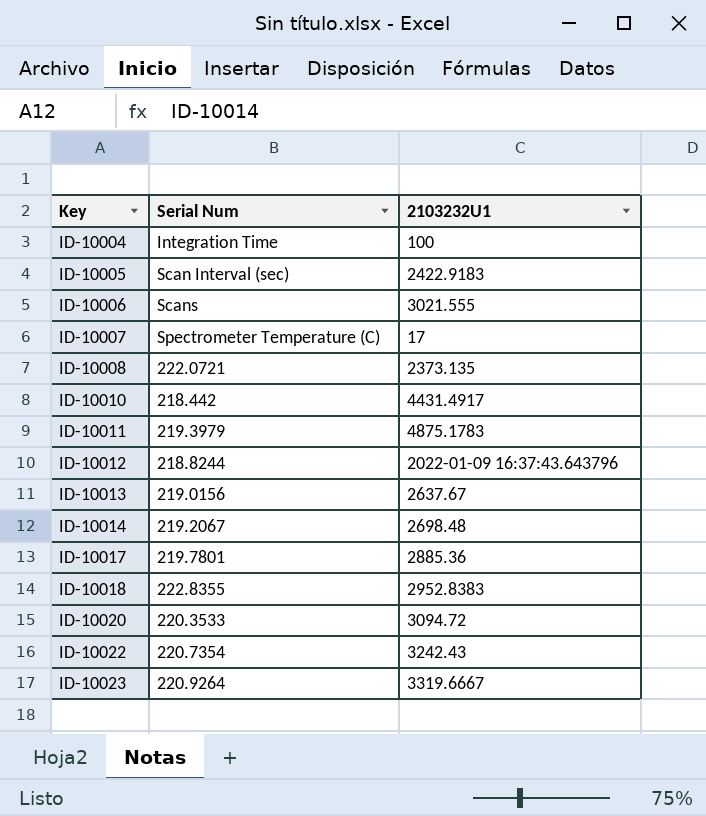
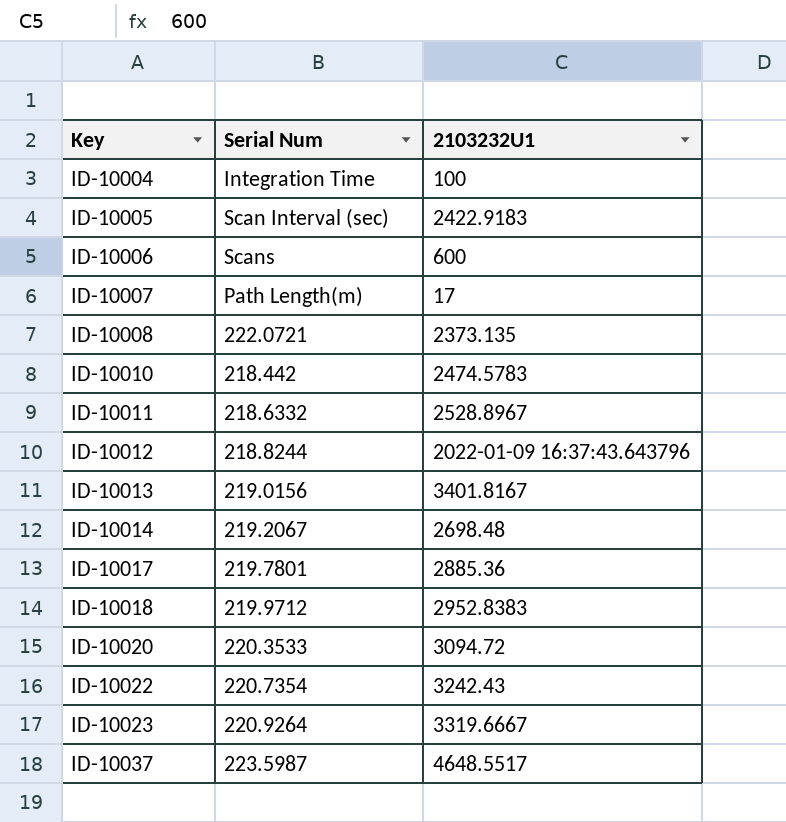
ID-10006 | 2103232U1: 3021.555 -> 600
ID-10007 | Serial Num: Spectrometer Temperature (C) -> Path Length(m)
ID-10010 | 2103232U1: 4431.4917 -> 2474.5783
ID-10011 | Serial Num: 219.3979 -> 218.6332
ID-10011 | 2103232U1: 4875.1783 -> 2528.8967
ID-10013 | 2103232U1: 2637.67 -> 3401.8167
ID-10018 | Serial Num: 222.8355 -> 219.9712
row ID-10037: none -> 223.5987 | 4648.5517

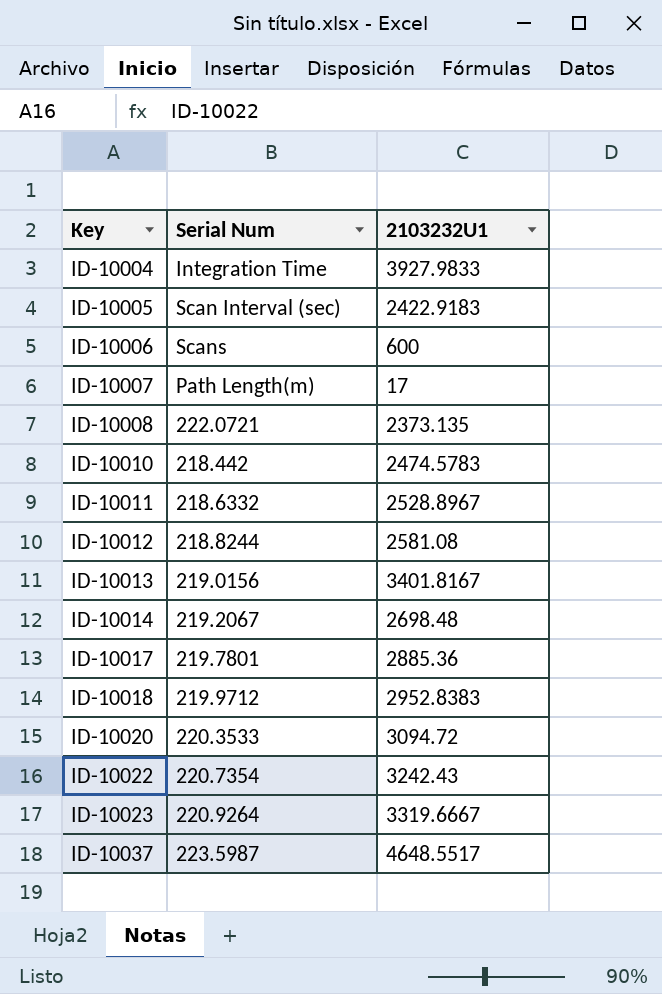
ID-10004 | 2103232U1: 100 -> 3927.9833
ID-10012 | 2103232U1: 2022-01-09 16:37:43.643796 -> 2581.08

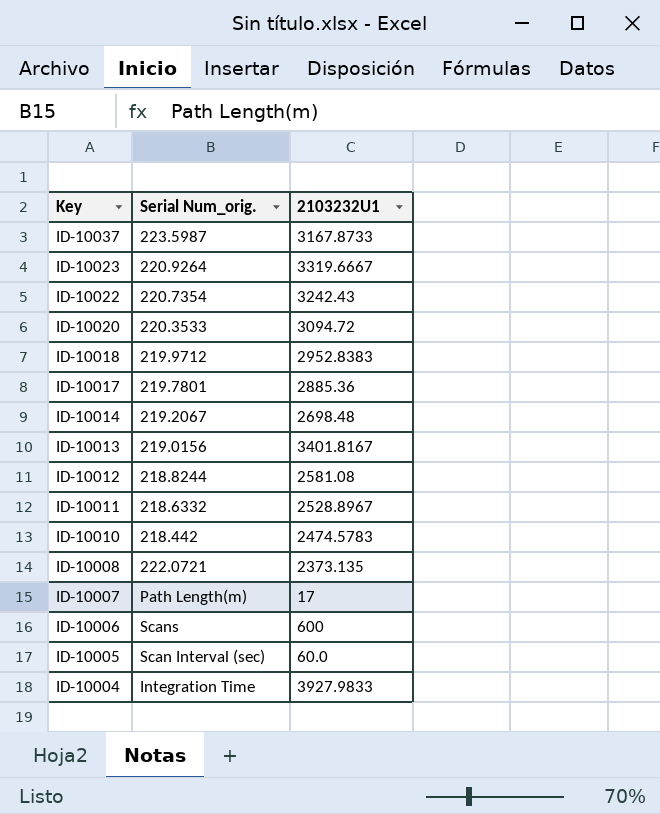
row order: Key ascending -> Key descending
column name: Serial Num -> Serial Num_orig.
ID-10037 | 2103232U1: 4648.5517 -> 3167.8733
ID-10005 | 2103232U1: 2422.9183 -> 60.0

